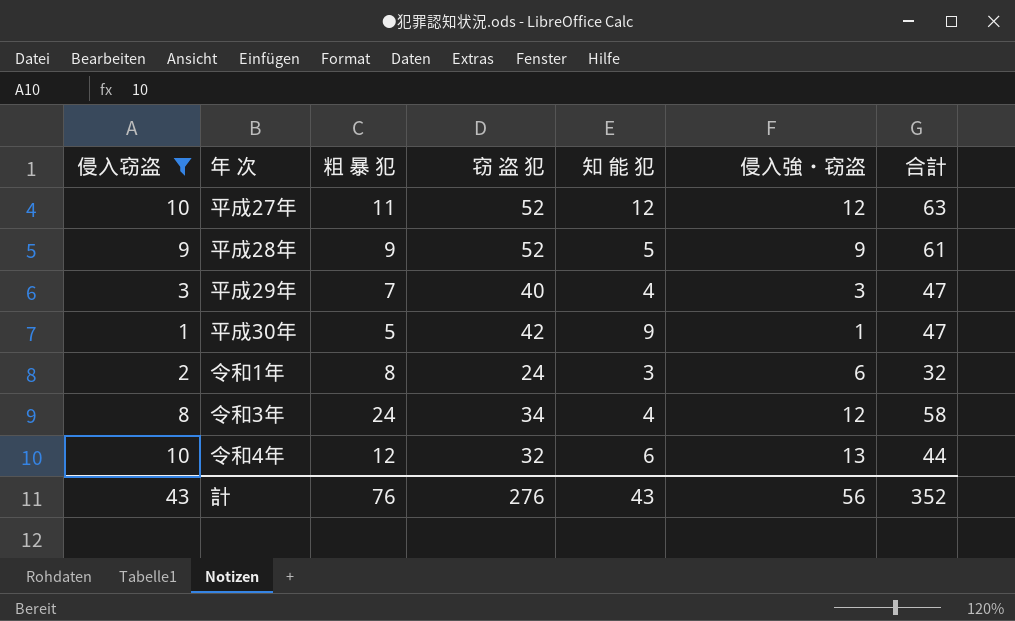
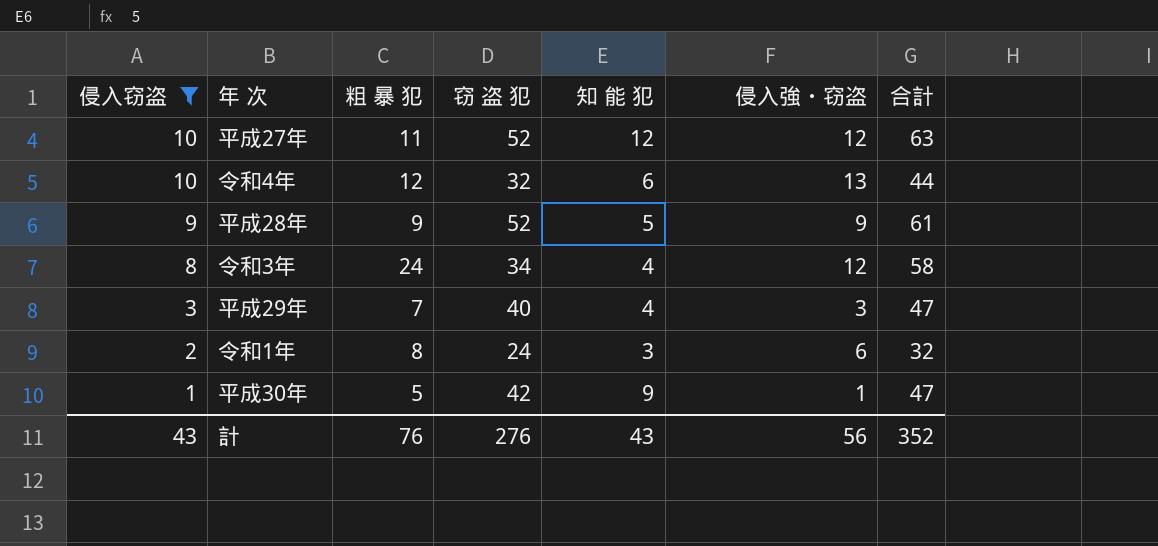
row order: none -> 侵入窃盗 descending

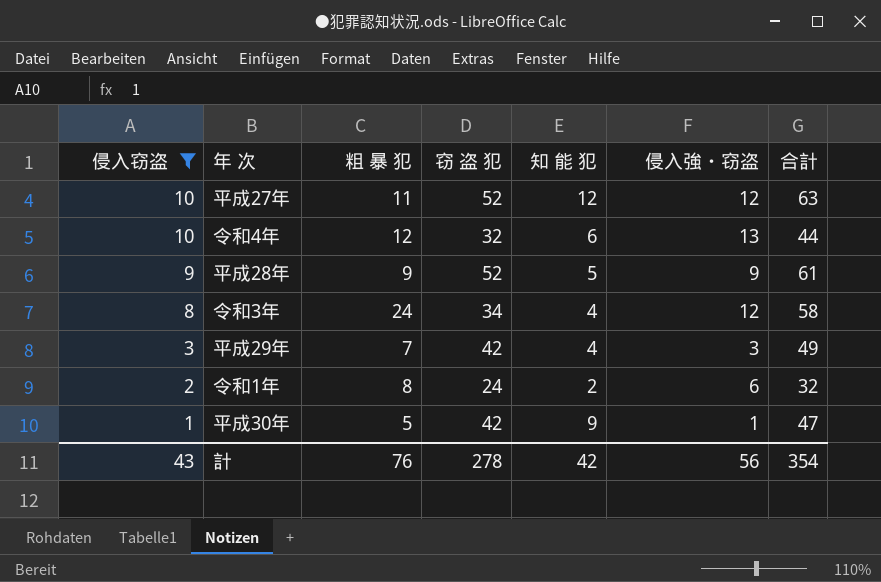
平成29年 | 窃 盗 犯: 40 -> 42
平成29年 | 合計: 47 -> 49
令和1年 | 知 能 犯: 3 -> 2
計 | 窃 盗 犯: 276 -> 278
計 | 知 能 犯: 43 -> 42
計 | 合計: 352 -> 354

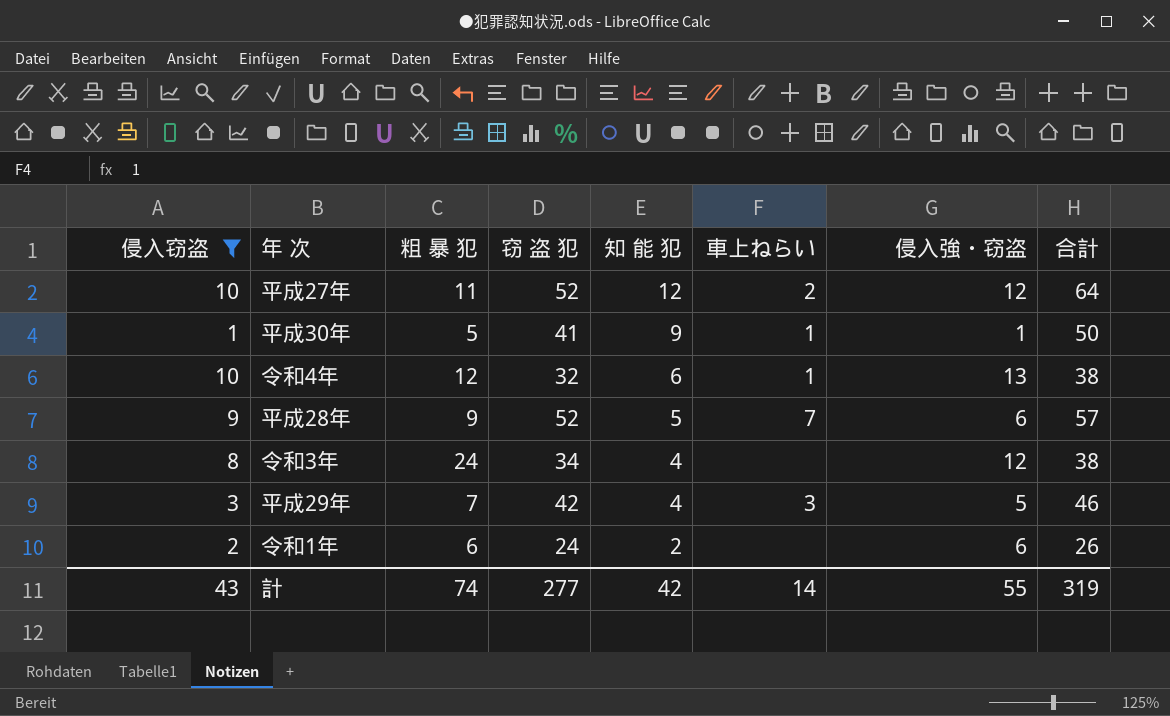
row order: 侵入窃盗 descending -> 知 能 犯 descending
column 車上ねらい | position: none -> 6
column 合計 | formula: [粗 暴 犯] + [窃 盗 犯] -> [窃 盗 犯] + [知 能 犯]
平成30年 | 窃 盗 犯: 42 -> 41
平成28年 | 侵入強・窃盗: 9 -> 6
平成29年 | 侵入強・窃盗: 3 -> 5
令和1年 | 粗 暴 犯: 8 -> 6
計 | 粗 暴 犯: 76 -> 74
計 | 窃 盗 犯: 278 -> 277
計 | 侵入強・窃盗: 56 -> 55
計 | 合計: 354 -> 319

